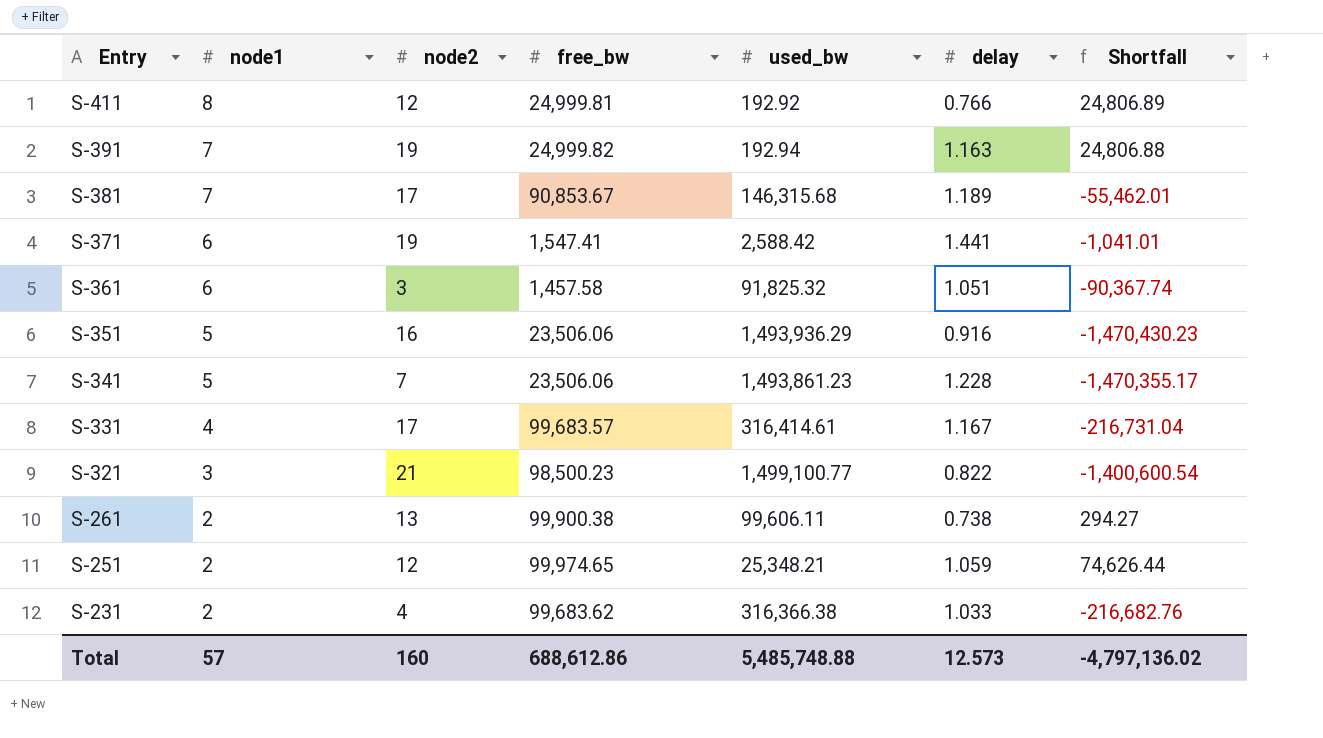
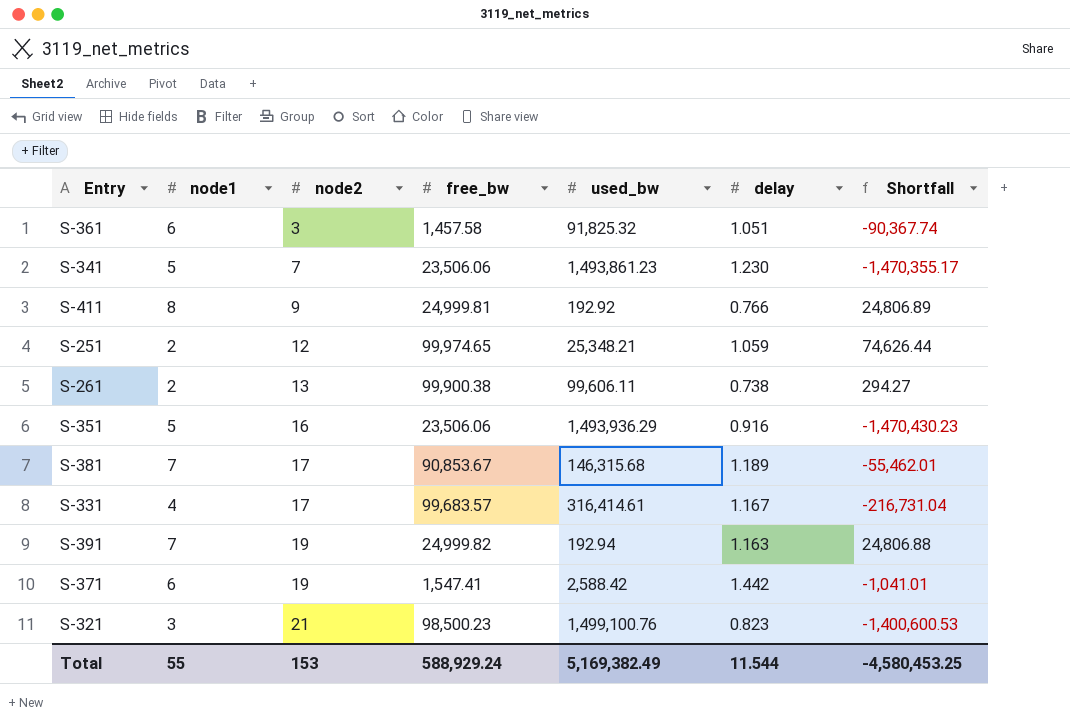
row order: Entry descending -> node2 ascending
row S-231: 2 | 4 | 99,683.62 | 316,366.38 | 1.033 | -216,682.76 -> none
S-341 | delay: 1.228 -> 1.230
S-411 | node2: 12 -> 9
S-371 | delay: 1.441 -> 1.442
S-321 | used_bw: 1,499,100.77 -> 1,499,100.76
S-321 | delay: 0.822 -> 0.823
S-321 | Shortfall: -1,400,600.54 -> -1,400,600.53
Total | node1: 57 -> 55
Total | node2: 160 -> 153
Total | free_bw: 688,612.86 -> 588,929.24
Total | used_bw: 5,485,748.88 -> 5,169,382.49
Total | delay: 12.573 -> 11.544
Total | Shortfall: -4,797,136.02 -> -4,580,453.25

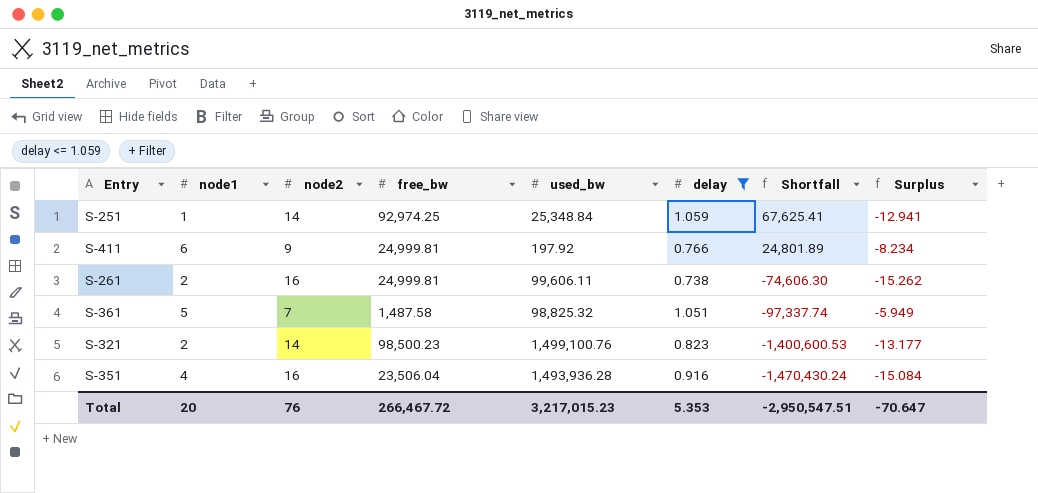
filter: none -> delay <= 1.059
row order: node2 ascending -> Shortfall descending
column Surplus | formula: none -> [delay] - [node2]
S-251 | node1: 2 -> 1
S-251 | node2: 12 -> 14
S-251 | free_bw: 99,974.65 -> 92,974.25
S-251 | used_bw: 25,348.21 -> 25,348.84
S-251 | Shortfall: 74,626.44 -> 67,625.41
S-411 | node1: 8 -> 6
S-411 | used_bw: 192.92 -> 197.92
S-411 | Shortfall: 24,806.89 -> 24,801.89
S-261 | node2: 13 -> 16
S-261 | free_bw: 99,900.38 -> 24,999.81
S-261 | Shortfall: 294.27 -> -74,606.30
S-361 | node1: 6 -> 5
S-361 | node2: 3 -> 7
S-361 | free_bw: 1,457.58 -> 1,487.58
S-361 | used_bw: 91,825.32 -> 98,825.32
S-361 | Shortfall: -90,367.74 -> -97,337.74
S-321 | node1: 3 -> 2
S-321 | node2: 21 -> 14
S-351 | node1: 5 -> 4
S-351 | free_bw: 23,506.06 -> 23,506.04
S-351 | used_bw: 1,493,936.29 -> 1,493,936.28
S-351 | Shortfall: -1,470,430.23 -> -1,470,430.24
Total | node1: 55 -> 20
Total | node2: 153 -> 76
Total | free_bw: 588,929.24 -> 266,467.72
Total | used_bw: 5,169,382.49 -> 3,217,015.23
Total | delay: 11.544 -> 5.353
Total | Shortfall: -4,580,453.25 -> -2,950,547.51

